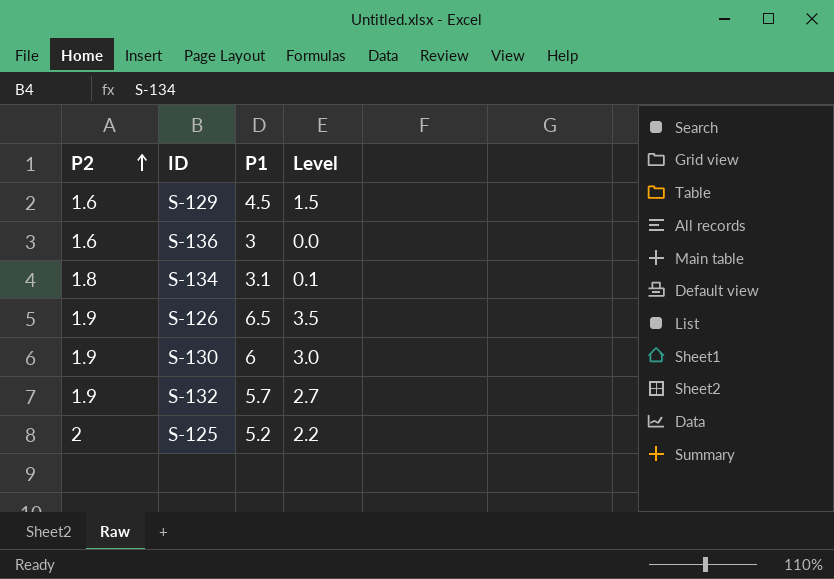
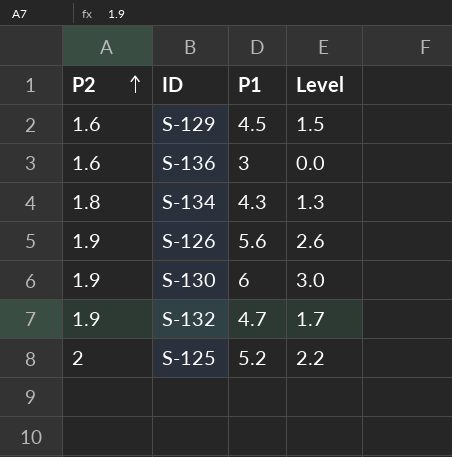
S-134 | P1: 3.1 -> 4.3
S-134 | Level: 0.1 -> 1.3
S-126 | P1: 6.5 -> 5.6
S-126 | Level: 3.5 -> 2.6
S-132 | P1: 5.7 -> 4.7
S-132 | Level: 2.7 -> 1.7

